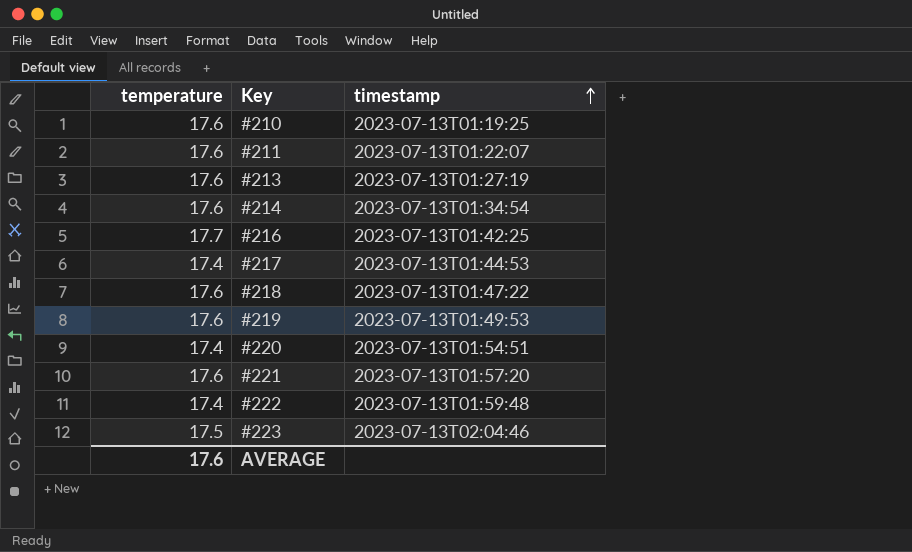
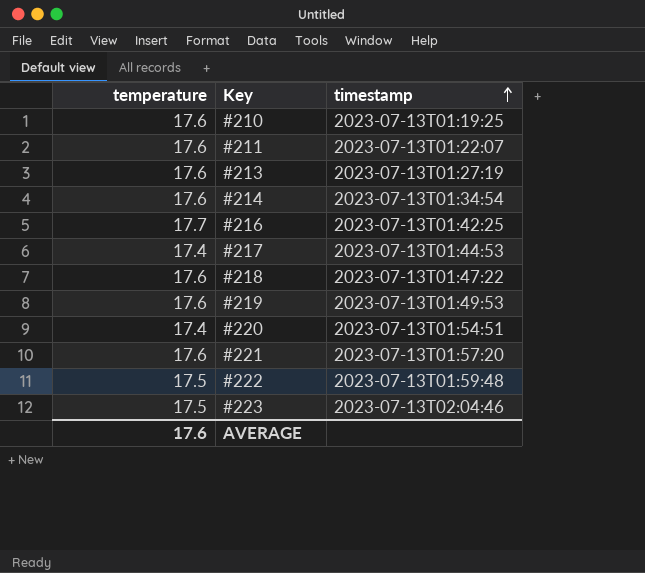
#222 | temperature: 17.4 -> 17.5

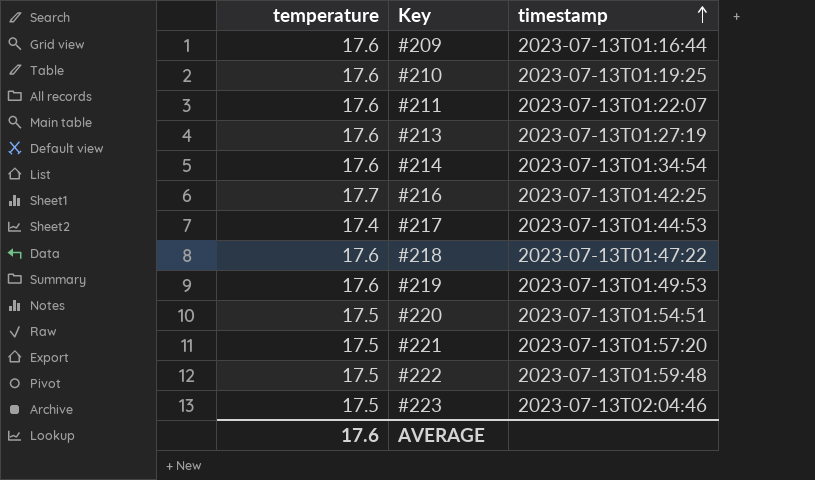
row #209: none -> 17.6 | 2023-07-13T01:16:44
#220 | temperature: 17.4 -> 17.5
#221 | temperature: 17.6 -> 17.5

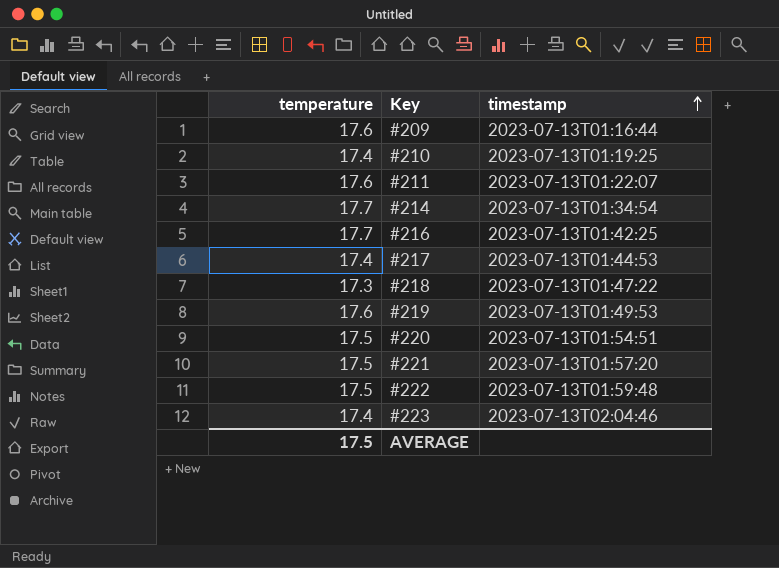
row #213: 17.6 | 2023-07-13T01:27:19 -> none
#210 | temperature: 17.6 -> 17.4
#214 | temperature: 17.6 -> 17.7
#218 | temperature: 17.6 -> 17.3
#223 | temperature: 17.5 -> 17.4
AVERAGE | temperature: 17.6 -> 17.5

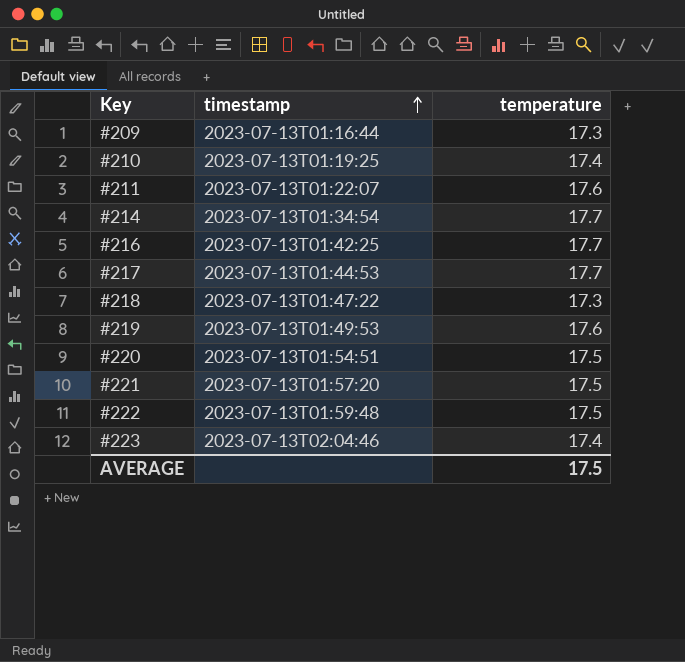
column temperature | position: 1 -> 3
#209 | temperature: 17.6 -> 17.3
#217 | temperature: 17.4 -> 17.7

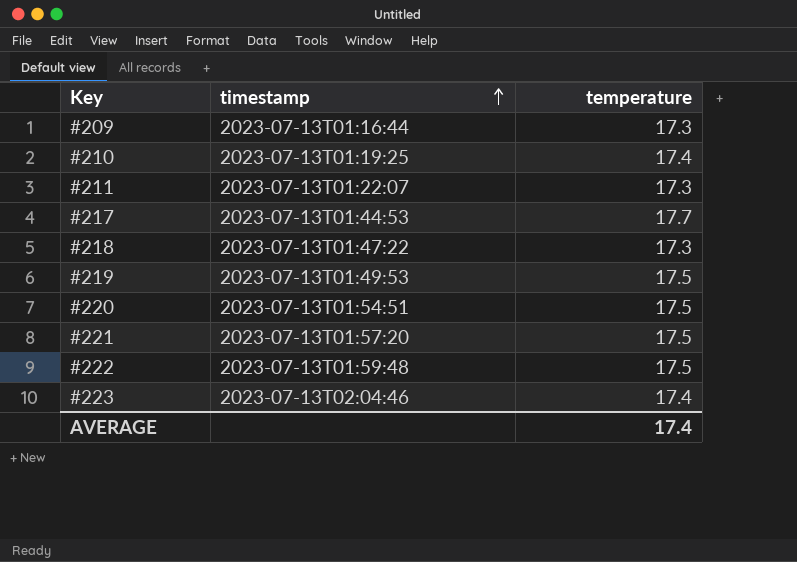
row #214: 2023-07-13T01:34:54 | 17.7 -> none
row #216: 2023-07-13T01:42:25 | 17.7 -> none
#211 | temperature: 17.6 -> 17.3
#219 | temperature: 17.6 -> 17.5
AVERAGE | temperature: 17.5 -> 17.4

